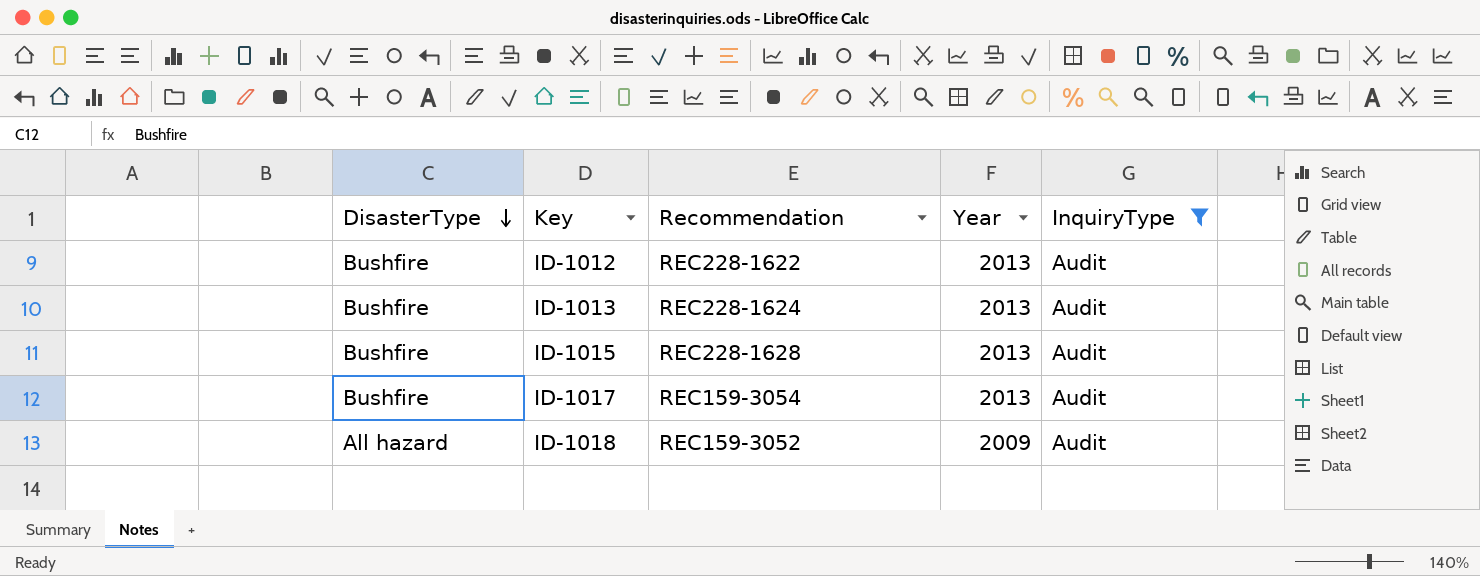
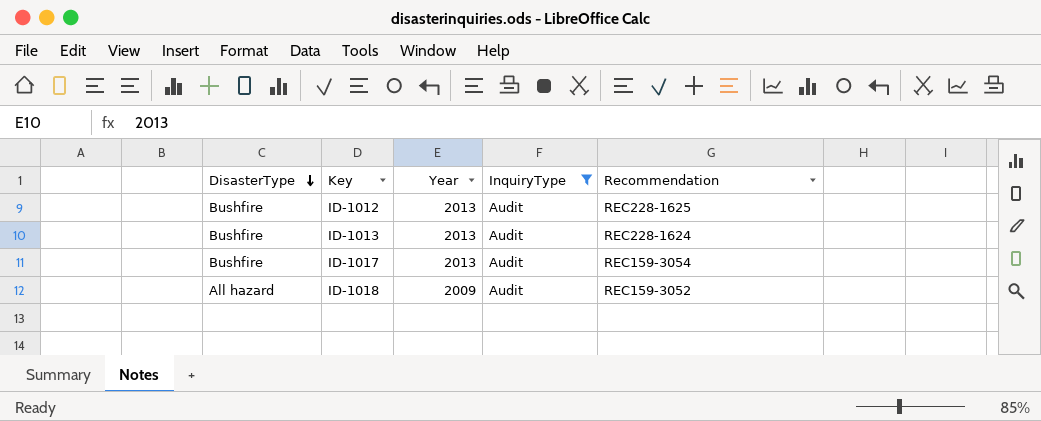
column Recommendation | position: 3 -> 5
row ID-1015: Bushfire | REC228-1628 | 2013 | Audit -> none
ID-1012 | Recommendation: REC228-1622 -> REC228-1625

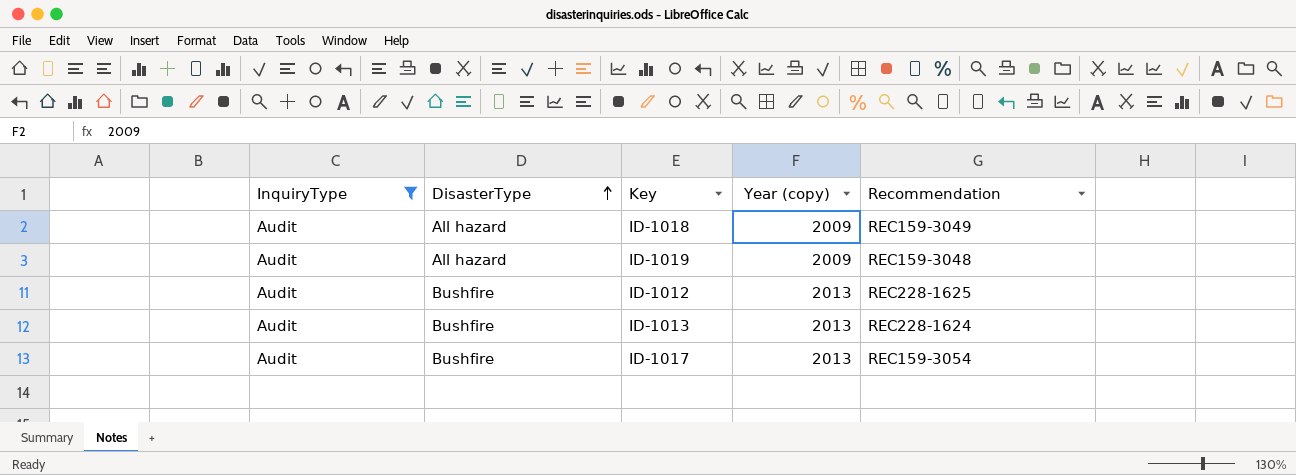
row order: DisasterType descending -> DisasterType ascending
column InquiryType | position: 4 -> 1
column name: Year -> Year (copy)
ID-1018 | Recommendation: REC159-3052 -> REC159-3049
row ID-1019: none -> Audit | All hazard | 2009 | REC159-3048

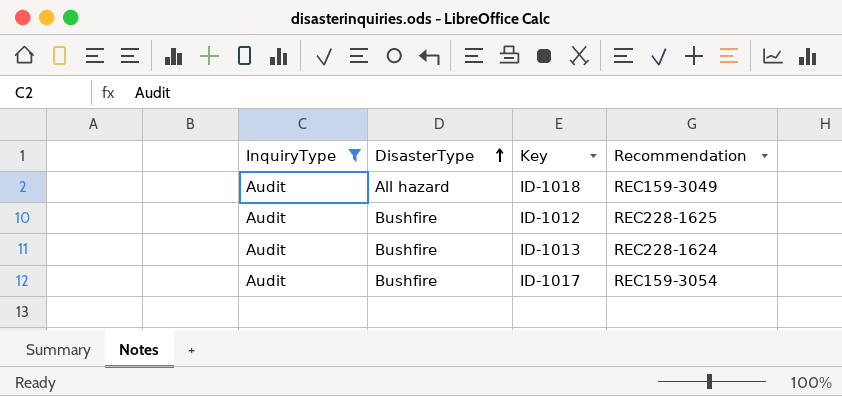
column Year (copy) | position: 4 -> none
row ID-1019: Audit | All hazard | 2009 | REC159-3048 -> none

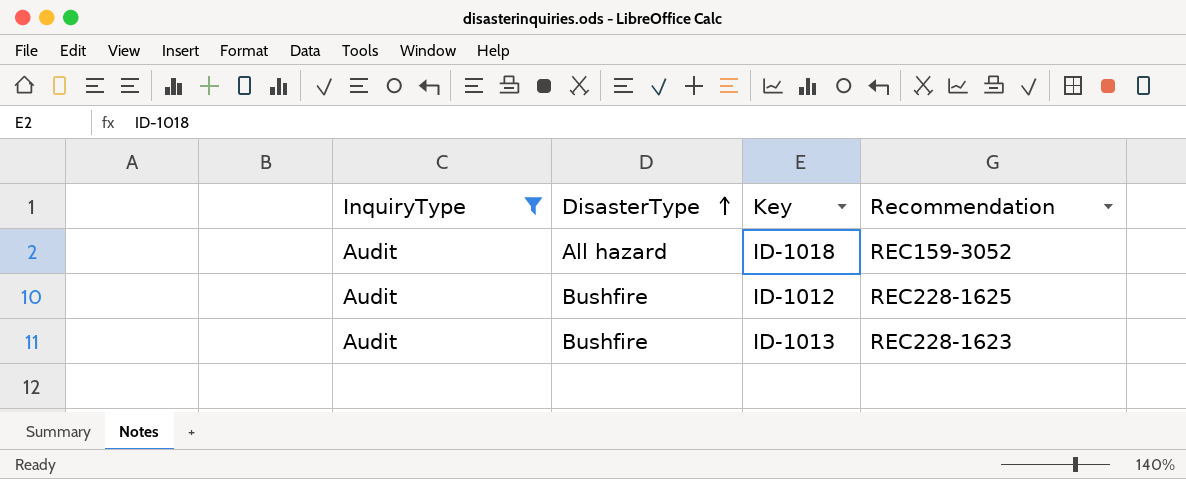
row ID-1017: Audit | Bushfire | REC159-3054 -> none
ID-1018 | Recommendation: REC159-3049 -> REC159-3052
ID-1013 | Recommendation: REC228-1624 -> REC228-1623

